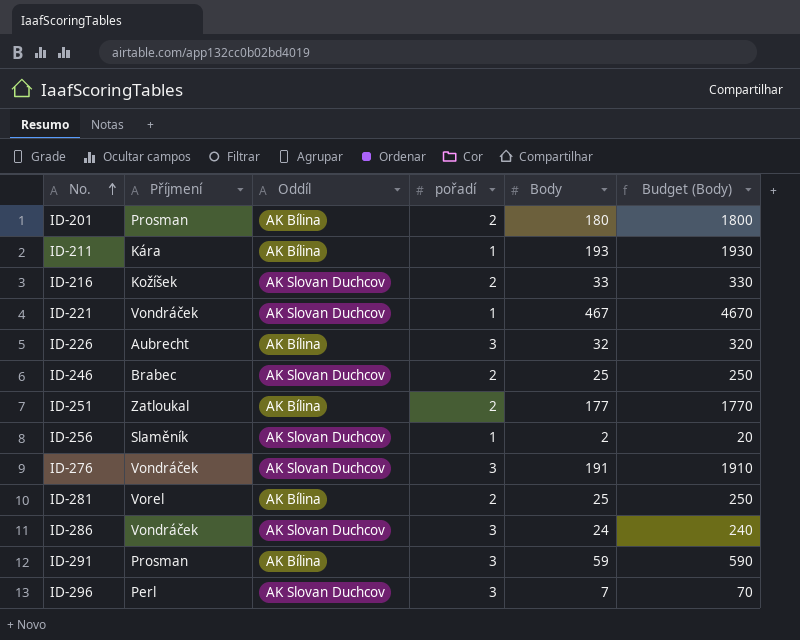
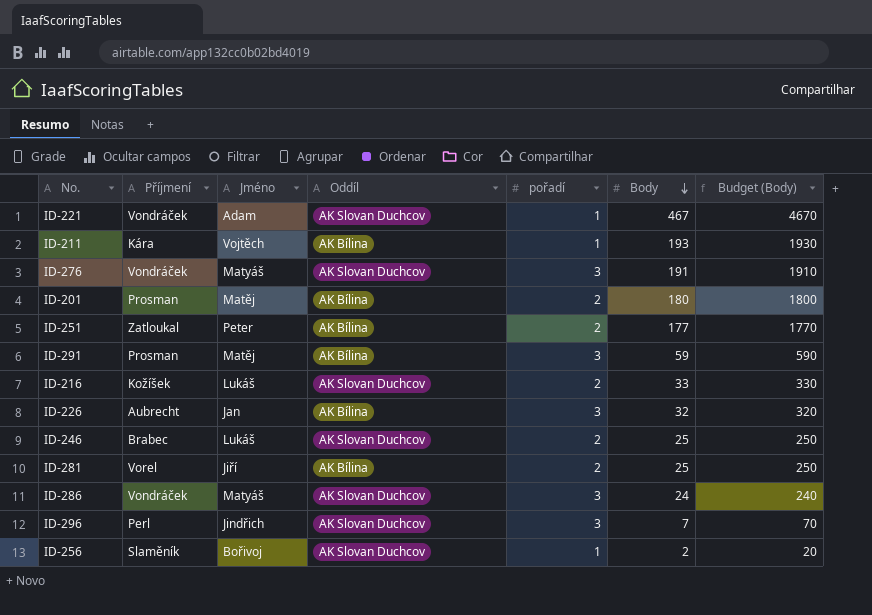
row order: No. ascending -> Body descending
column Jméno | position: none -> 3

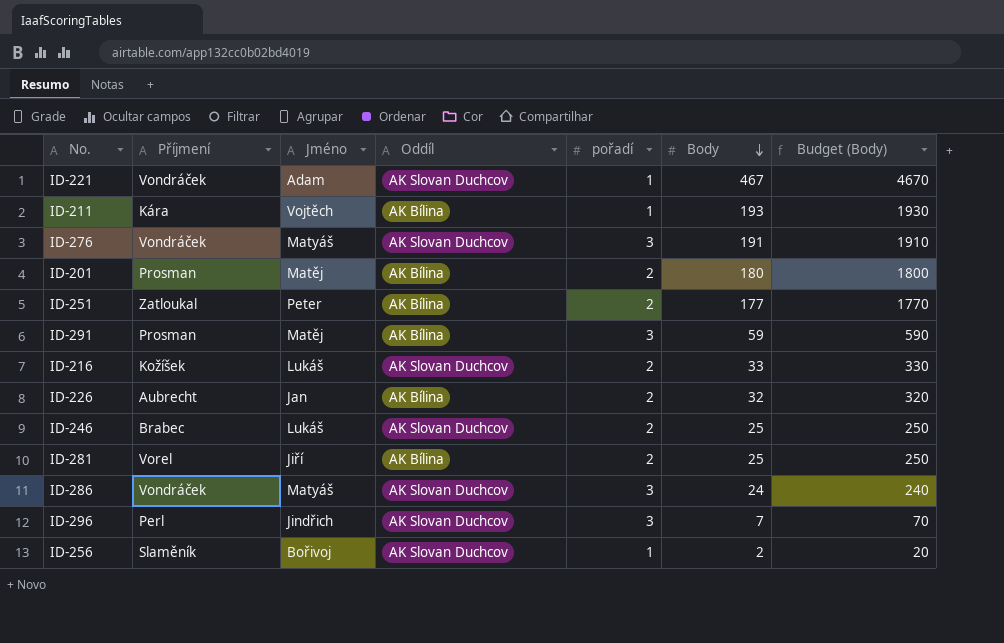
ID-226 | pořadí: 3 -> 2

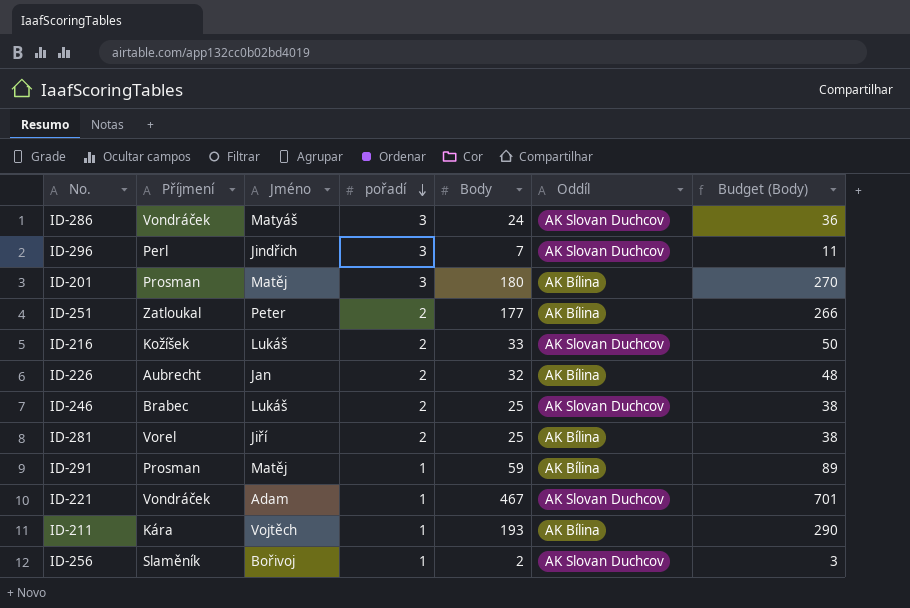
row order: Body descending -> pořadí descending
column Oddíl | position: 4 -> 6
column Budget (Body) | formula: [Body] * 10 -> [Body] * 1.5
row ID-276: Vondráček | Matyáš | AK Slovan Duchcov | 3 | 191 | 1910 -> none
ID-201 | pořadí: 2 -> 3
ID-291 | pořadí: 3 -> 1

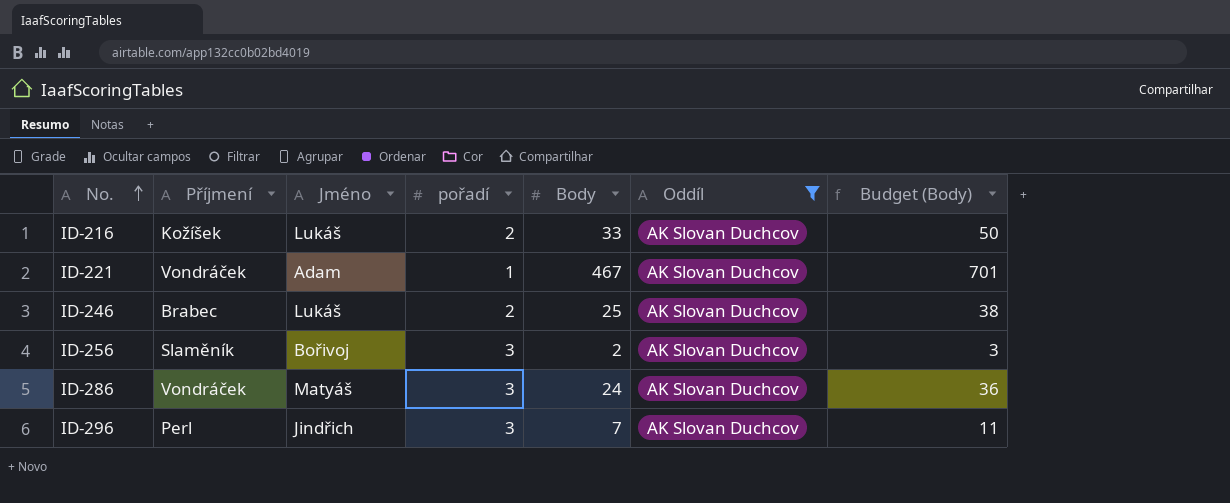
filter: none -> Oddíl = AK Slovan Duchcov
row order: pořadí descending -> No. ascending
ID-256 | pořadí: 1 -> 3

